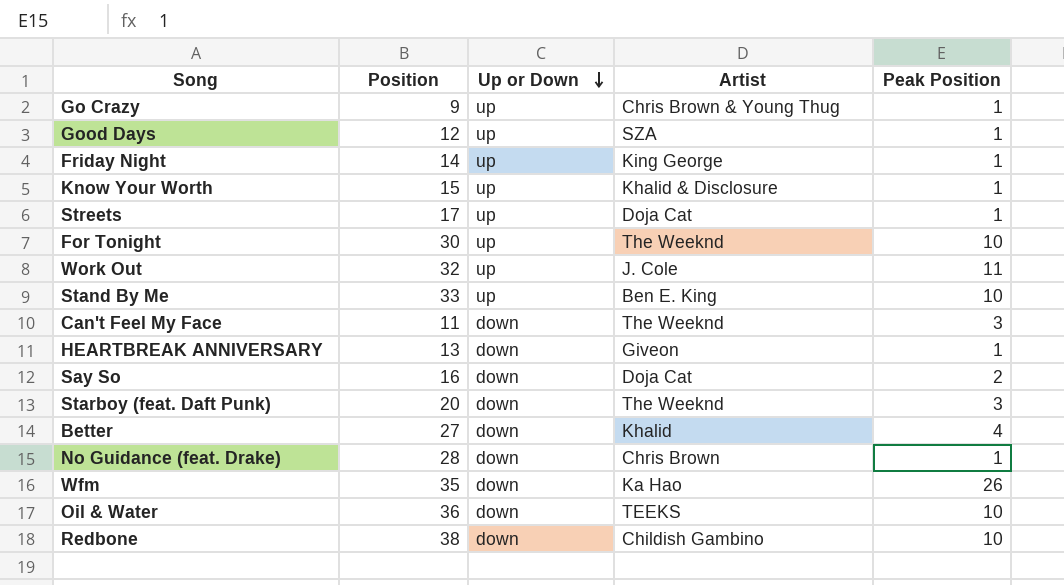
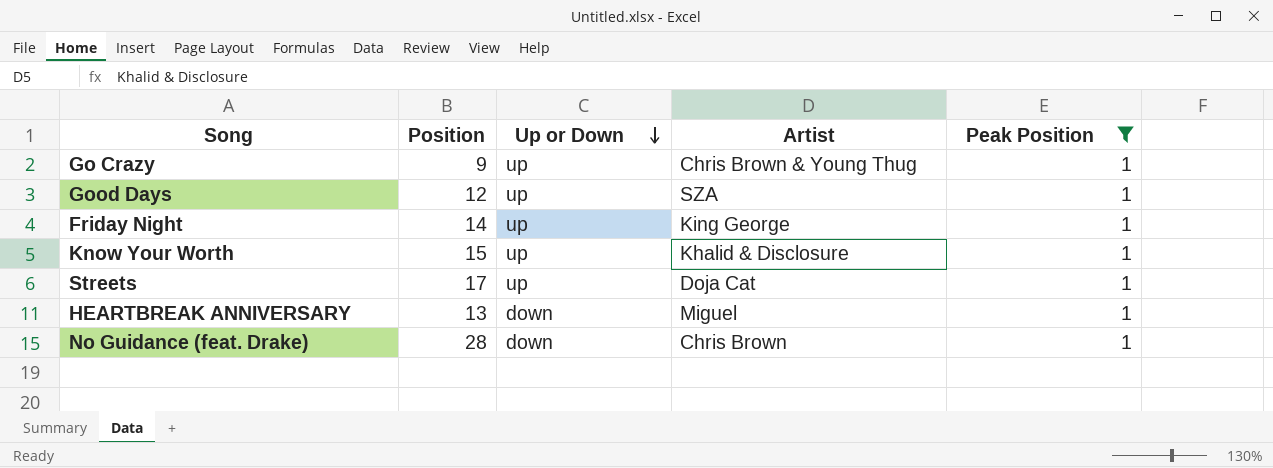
filter: none -> Peak Position = 1
HEARTBREAK ANNIVERSARY | Artist: Giveon -> Miguel

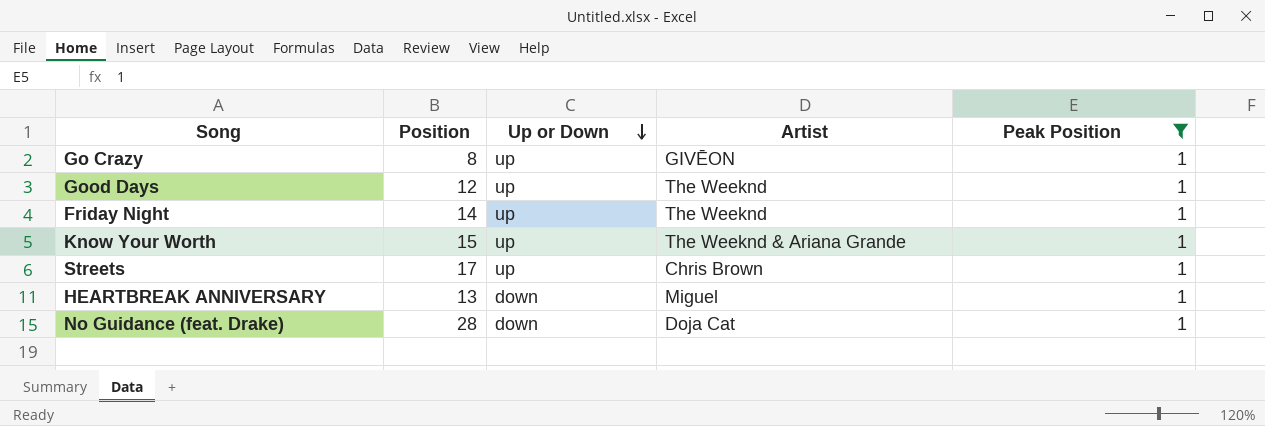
Go Crazy | Position: 9 -> 8
Go Crazy | Artist: Chris Brown & Young Thug -> GIVĒON
Good Days | Artist: SZA -> The Weeknd
Friday Night | Artist: King George -> The Weeknd
Know Your Worth | Artist: Khalid & Disclosure -> The Weeknd & Ariana Grande
Streets | Artist: Doja Cat -> Chris Brown
No Guidance (feat. Drake) | Artist: Chris Brown -> Doja Cat

